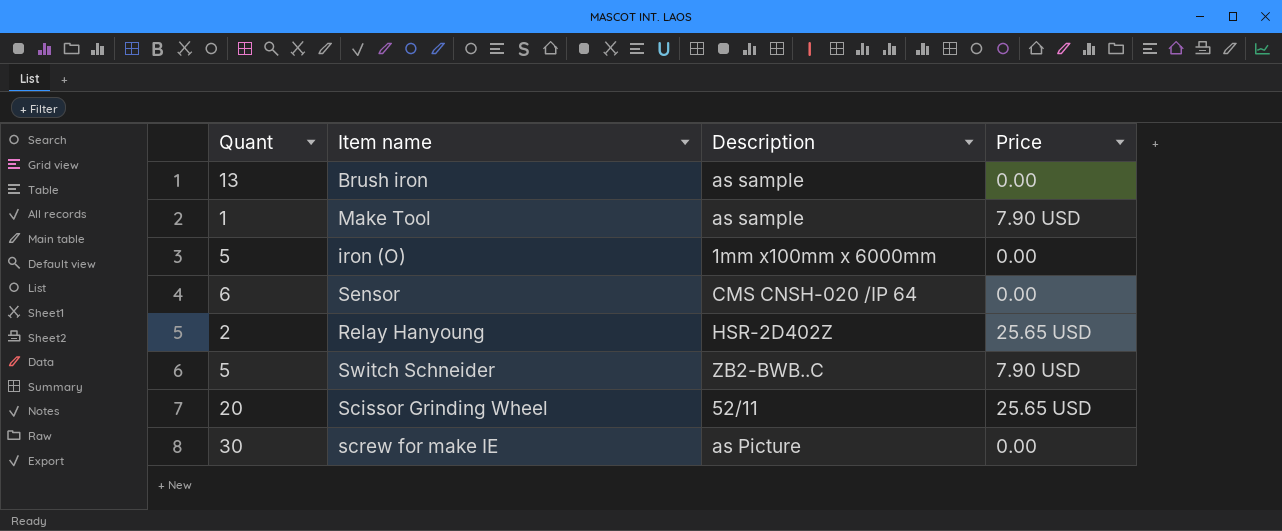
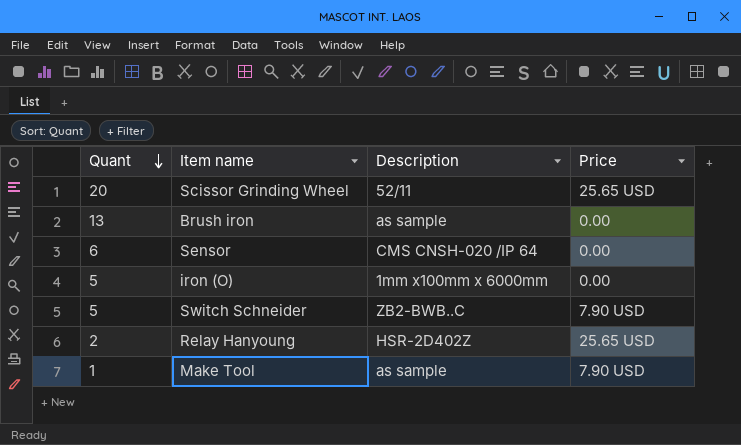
row order: none -> Quant descending
row screw for make IE: 30 | as Picture | 0.00 -> none

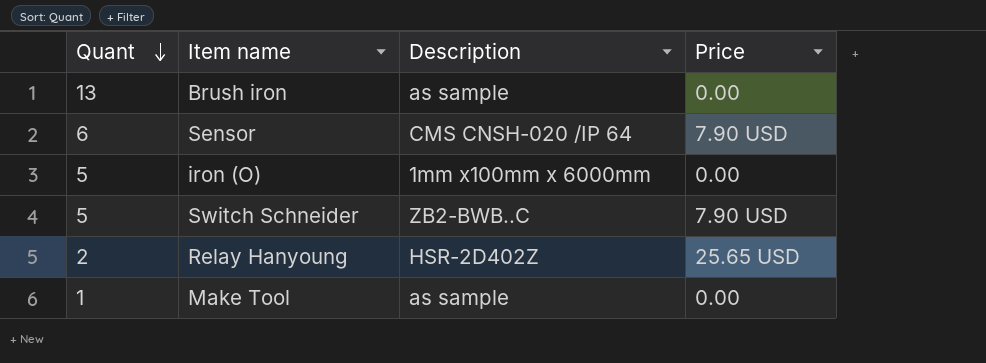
row Scissor Grinding Wheel: 20 | 52/11 | 25.65 USD -> none
Sensor | Price: 0.00 -> 7.90 USD
Make Tool | Price: 7.90 USD -> 0.00

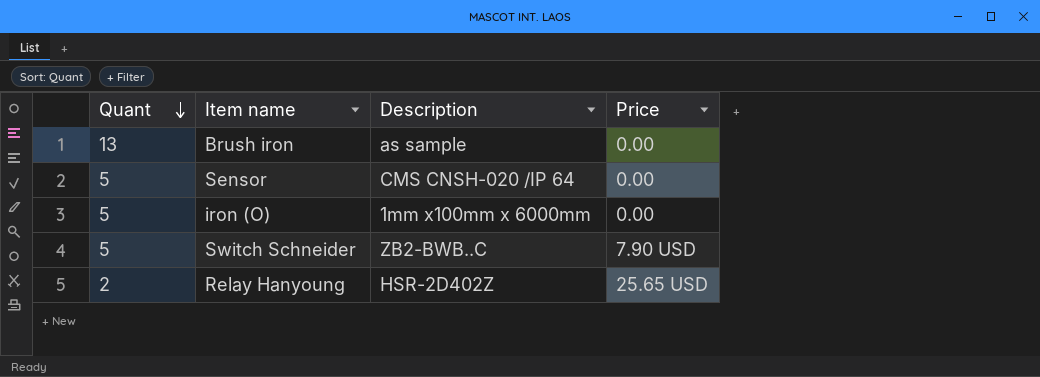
row Make Tool: 1 | as sample | 0.00 -> none
Sensor | Quant: 6 -> 5
Sensor | Price: 7.90 USD -> 0.00

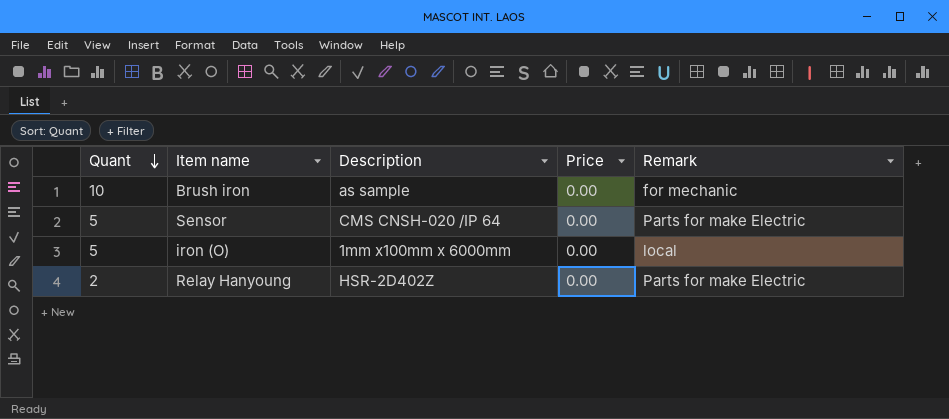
column Remark | position: none -> 5
row Switch Schneider: 5 | ZB2-BWB..C | 7.90 USD -> none
Brush iron | Quant: 13 -> 10
Relay Hanyoung | Price: 25.65 USD -> 0.00

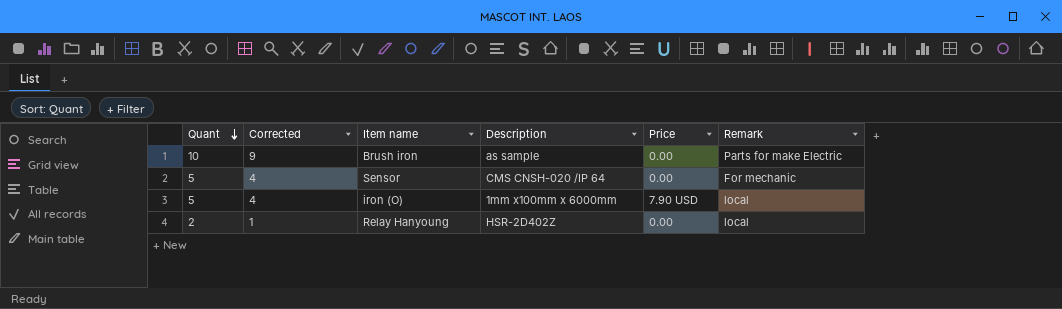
column Corrected | formula: none -> [Quant] - 1
Brush iron | Remark: for mechanic -> Parts for make Electric
Sensor | Remark: Parts for make Electric -> For mechanic
iron (O) | Price: 0.00 -> 7.90 USD
Relay Hanyoung | Remark: Parts for make Electric -> local

